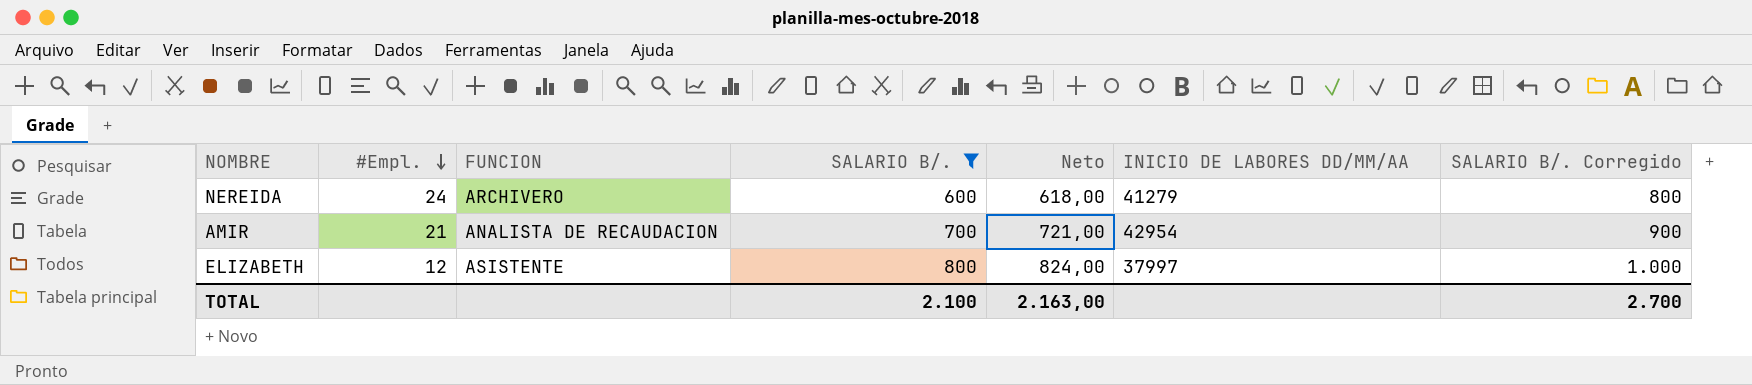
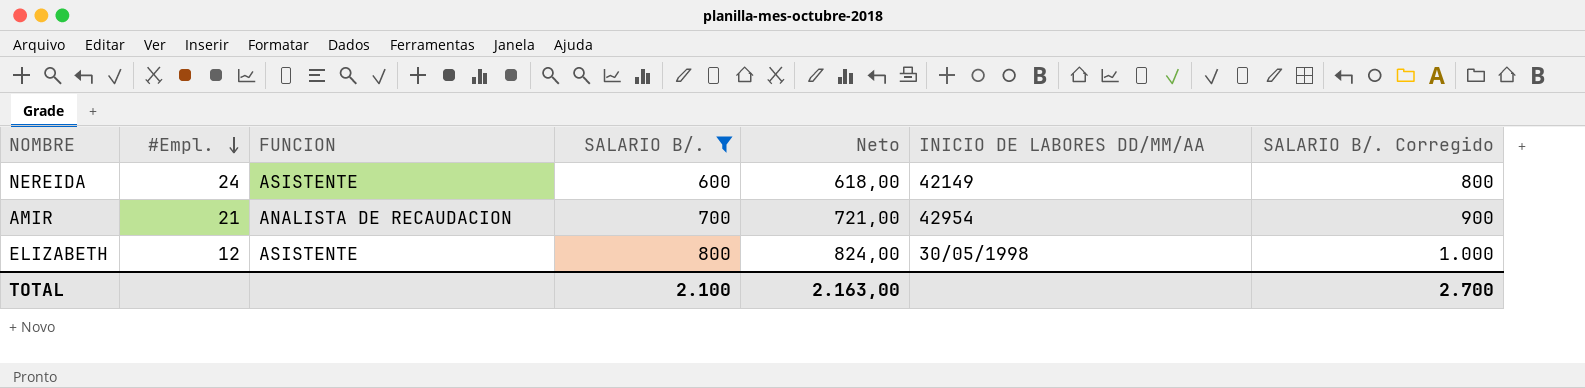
NEREIDA | FUNCION: ARCHIVERO -> ASISTENTE
NEREIDA | INICIO DE LABORES DD/MM/AA: 41279 -> 42149
ELIZABETH | INICIO DE LABORES DD/MM/AA: 37997 -> 30/05/1998

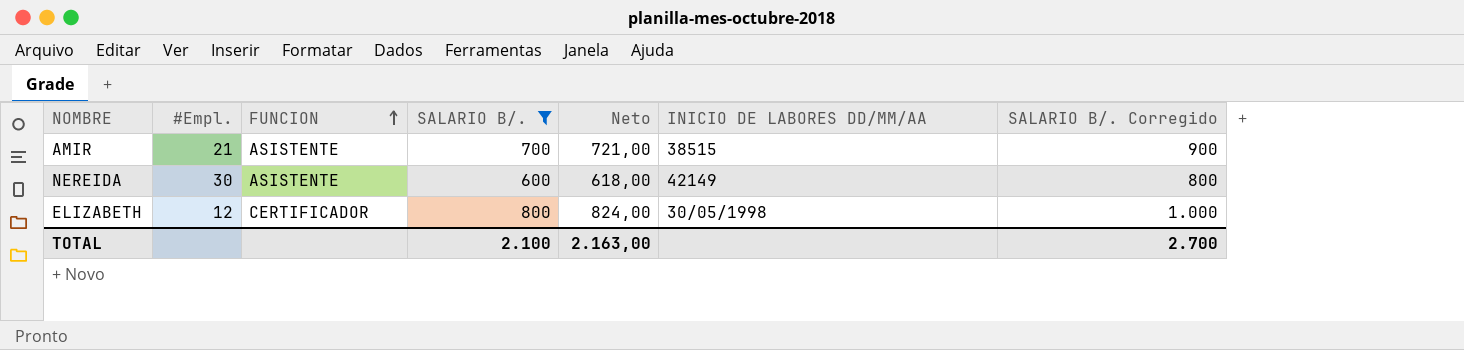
row order: #Empl. descending -> FUNCION ascending
AMIR | FUNCION: ANALISTA DE RECAUDACION -> ASISTENTE
AMIR | INICIO DE LABORES DD/MM/AA: 42954 -> 38515
NEREIDA | #Empl.: 24 -> 30
ELIZABETH | FUNCION: ASISTENTE -> CERTIFICADOR

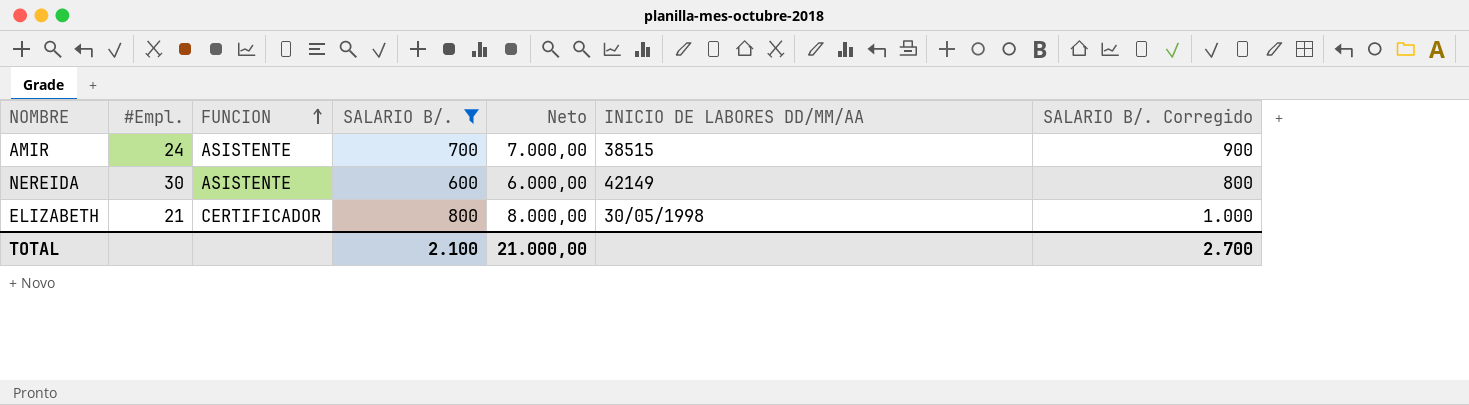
column Neto | formula: [SALARIO B/.] * 1,03 -> [SALARIO B/.] * 10
AMIR | #Empl.: 21 -> 24
ELIZABETH | #Empl.: 12 -> 21
TOTAL | Neto: 2.163,00 -> 21.000,00

